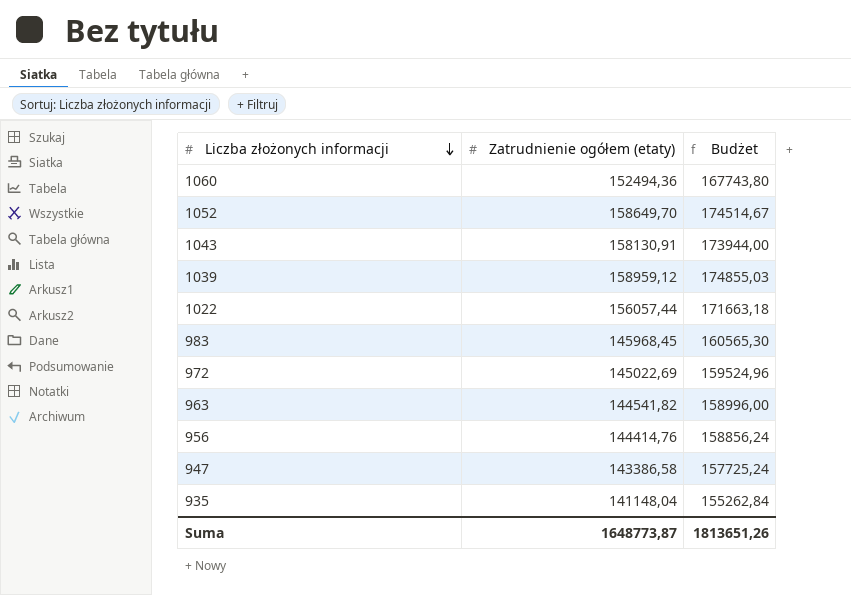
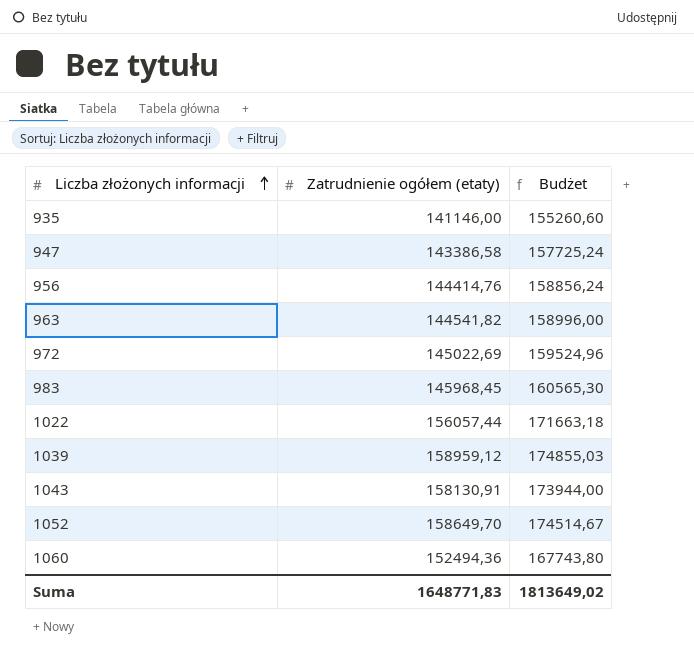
row order: Liczba złożonych informacji descending -> Liczba złożonych informacji ascending
935 | Zatrudnienie ogółem (etaty): 141148,04 -> 141146,00
935 | Budżet: 155262,84 -> 155260,60
Suma | Zatrudnienie ogółem (etaty): 1648773,87 -> 1648771,83
Suma | Budżet: 1813651,26 -> 1813649,02

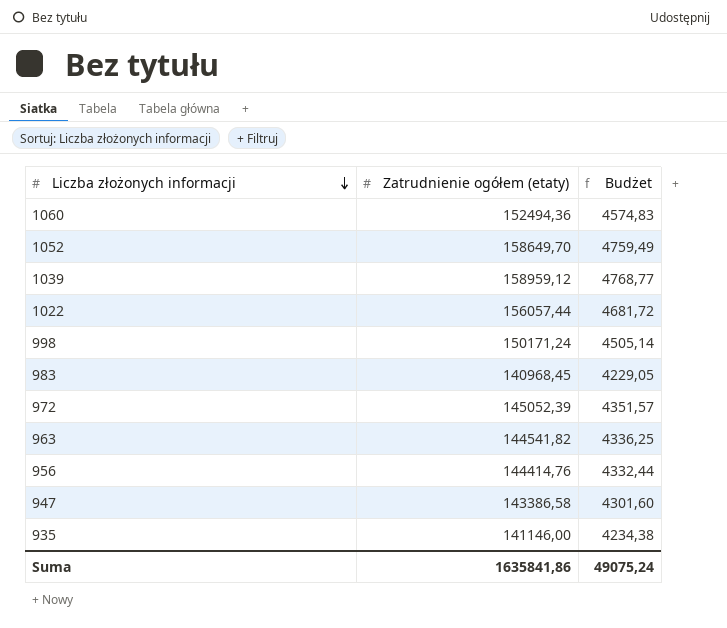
row order: Liczba złożonych informacji ascending -> Liczba złożonych informacji descending
column Budżet | formula: [Zatrudnienie ogółem (etaty)] * 1,1 -> [Zatrudnienie ogółem (etaty)] * 0,03
row 1043: 158130,91 | 173944,00 -> none
row 998: none -> 150171,24 | 4505,14
983 | Zatrudnienie ogółem (etaty): 145968,45 -> 140968,45
972 | Zatrudnienie ogółem (etaty): 145022,69 -> 145052,39
Suma | Zatrudnienie ogółem (etaty): 1648771,83 -> 1635841,86
Suma | Budżet: 1813649,02 -> 49075,24

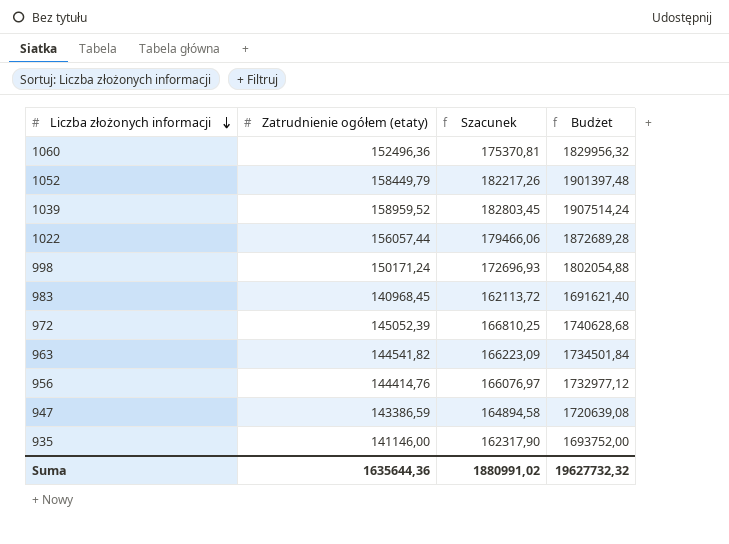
column Szacunek | formula: none -> [Zatrudnienie ogółem (etaty)] * 1,15
column Budżet | formula: [Zatrudnienie ogółem (etaty)] * 0,03 -> [Zatrudnienie ogółem (etaty)] * 12
1060 | Zatrudnienie ogółem (etaty): 152494,36 -> 152496,36
1052 | Zatrudnienie ogółem (etaty): 158649,70 -> 158449,79
1039 | Zatrudnienie ogółem (etaty): 158959,12 -> 158959,52
947 | Zatrudnienie ogółem (etaty): 143386,58 -> 143386,59
Suma | Zatrudnienie ogółem (etaty): 1635841,86 -> 1635644,36
Suma | Budżet: 49075,24 -> 19627732,32

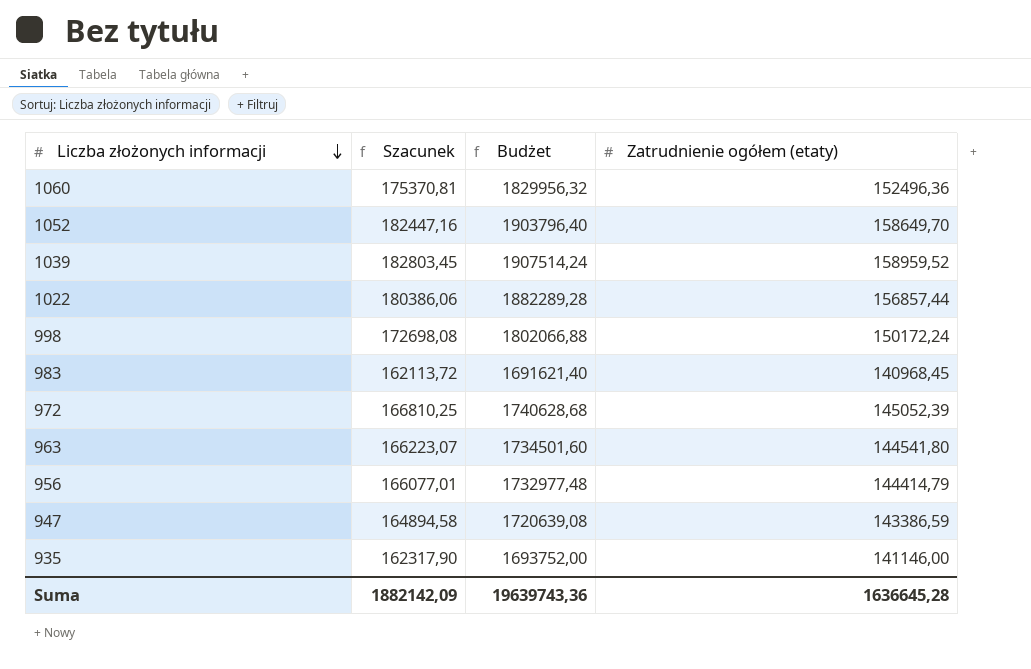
column Zatrudnienie ogółem (etaty) | position: 2 -> 4
1052 | Szacunek: 182217,26 -> 182447,16
1052 | Budżet: 1901397,48 -> 1903796,40
1052 | Zatrudnienie ogółem (etaty): 158449,79 -> 158649,70
1022 | Szacunek: 179466,06 -> 180386,06
1022 | Budżet: 1872689,28 -> 1882289,28
1022 | Zatrudnienie ogółem (etaty): 156057,44 -> 156857,44
998 | Szacunek: 172696,93 -> 172698,08
998 | Budżet: 1802054,88 -> 1802066,88
998 | Zatrudnienie ogółem (etaty): 150171,24 -> 150172,24
963 | Szacunek: 166223,09 -> 166223,07
963 | Budżet: 1734501,84 -> 1734501,60
963 | Zatrudnienie ogółem (etaty): 144541,82 -> 144541,80
956 | Szacunek: 166076,97 -> 166077,01
956 | Budżet: 1732977,12 -> 1732977,48
956 | Zatrudnienie ogółem (etaty): 144414,76 -> 144414,79
Suma | Szacunek: 1880991,02 -> 1882142,09
Suma | Budżet: 19627732,32 -> 19639743,36
Suma | Zatrudnienie ogółem (etaty): 1635644,36 -> 1636645,28

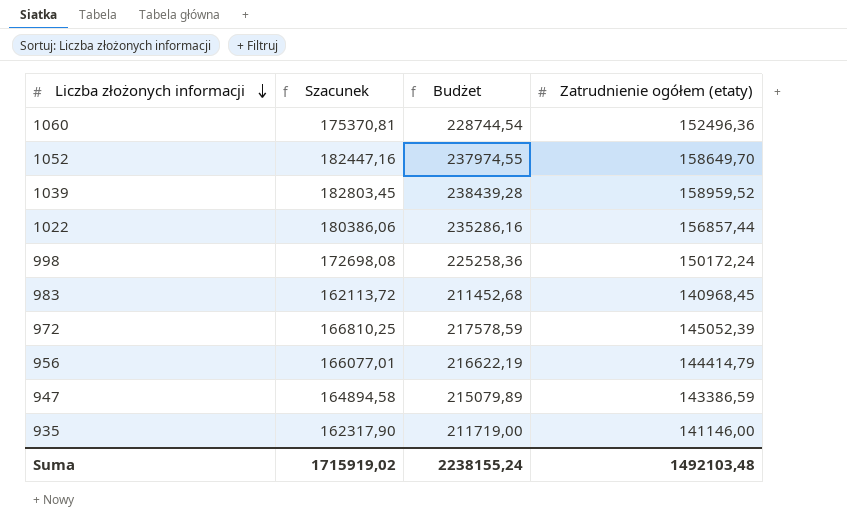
column Budżet | formula: [Zatrudnienie ogółem (etaty)] * 12 -> [Zatrudnienie ogółem (etaty)] * 1,5
row 963: 166223,07 | 1734501,60 | 144541,80 -> none
Suma | Szacunek: 1882142,09 -> 1715919,02
Suma | Budżet: 19639743,36 -> 2238155,24
Suma | Zatrudnienie ogółem (etaty): 1636645,28 -> 1492103,48

